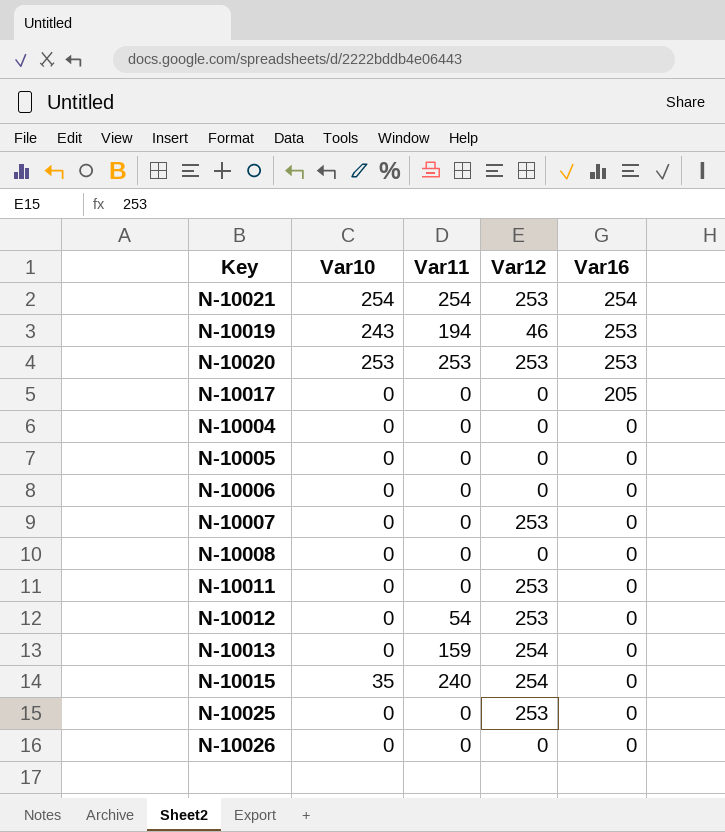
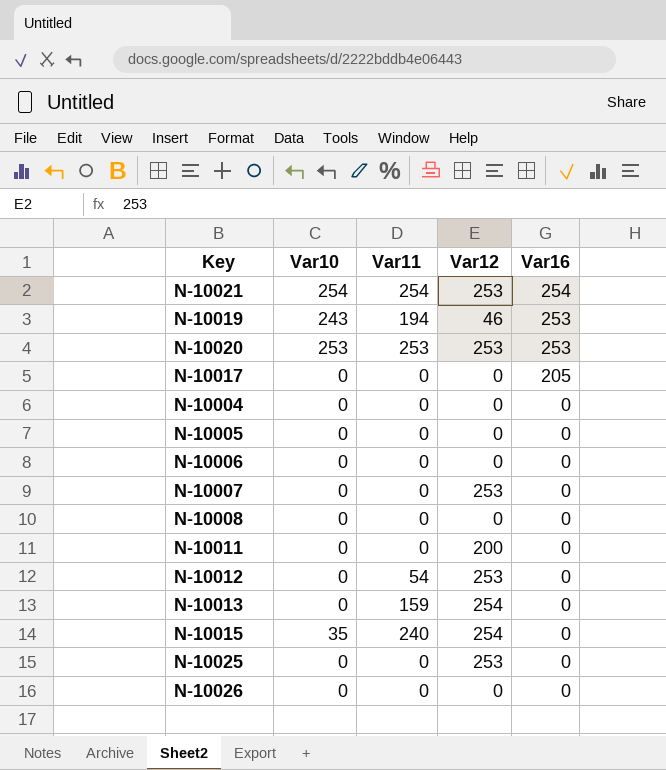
N-10011 | Var12: 253 -> 200

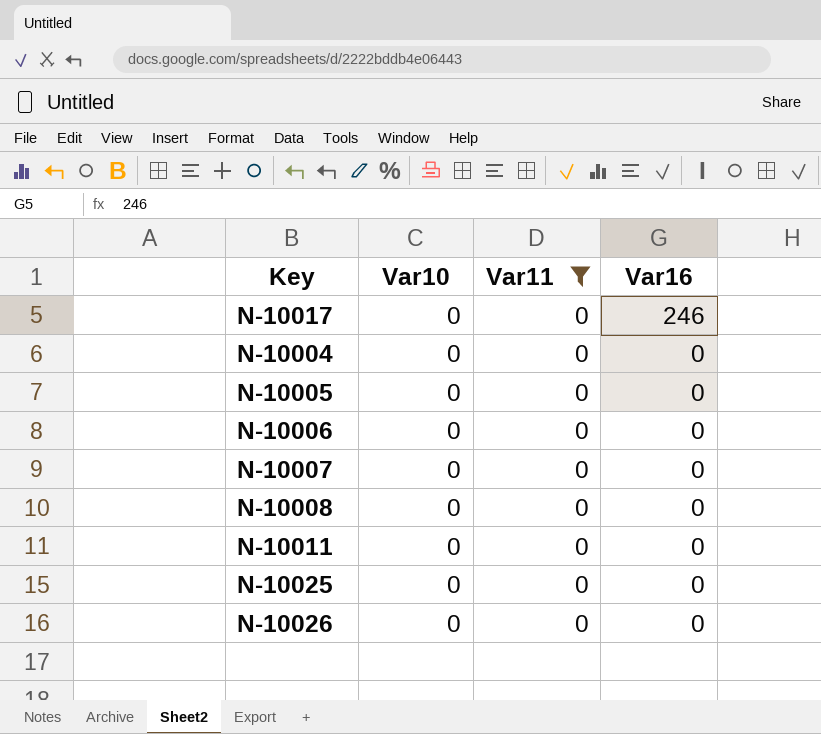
filter: none -> Var11 = 0
column Var12 | position: 4 -> none
N-10017 | Var16: 205 -> 246

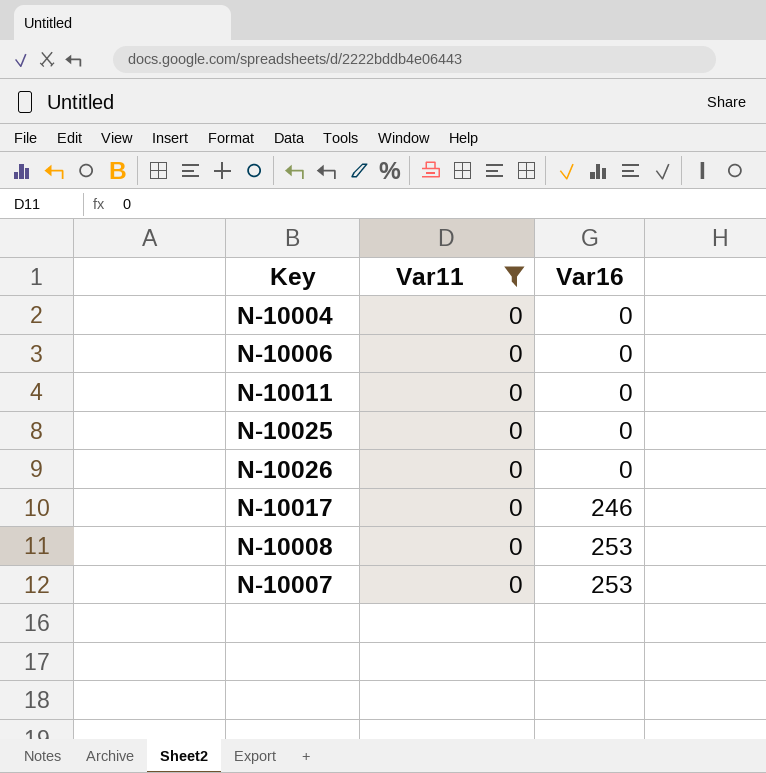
row order: Var16 descending -> Var16 ascending
column Var10 | position: 2 -> none
row N-10005: 0 | 0 | 0 -> none
N-10008 | Var16: 0 -> 253
N-10007 | Var16: 0 -> 253

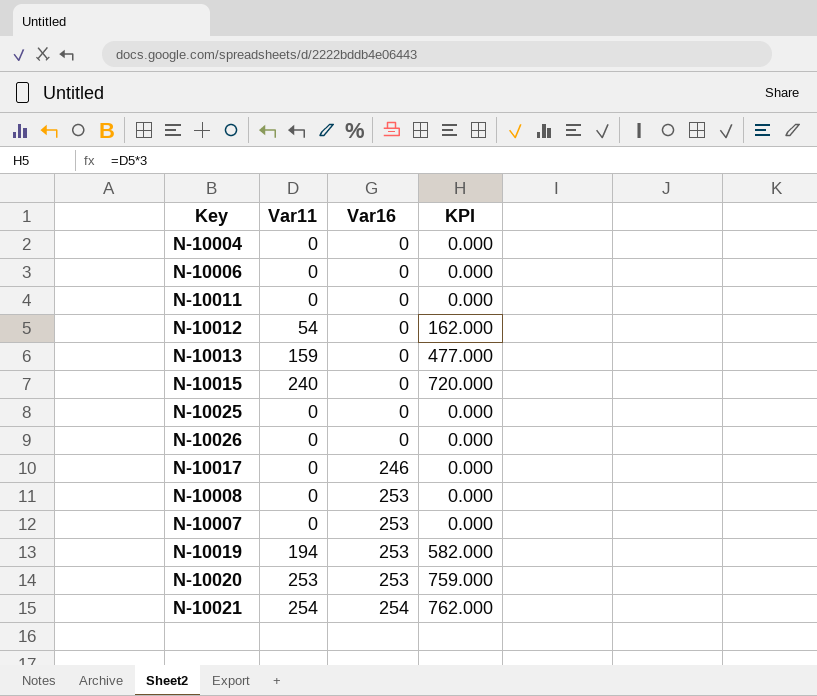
filter: Var11 = 0 -> none
column KPI | formula: none -> [Var11] * 3

